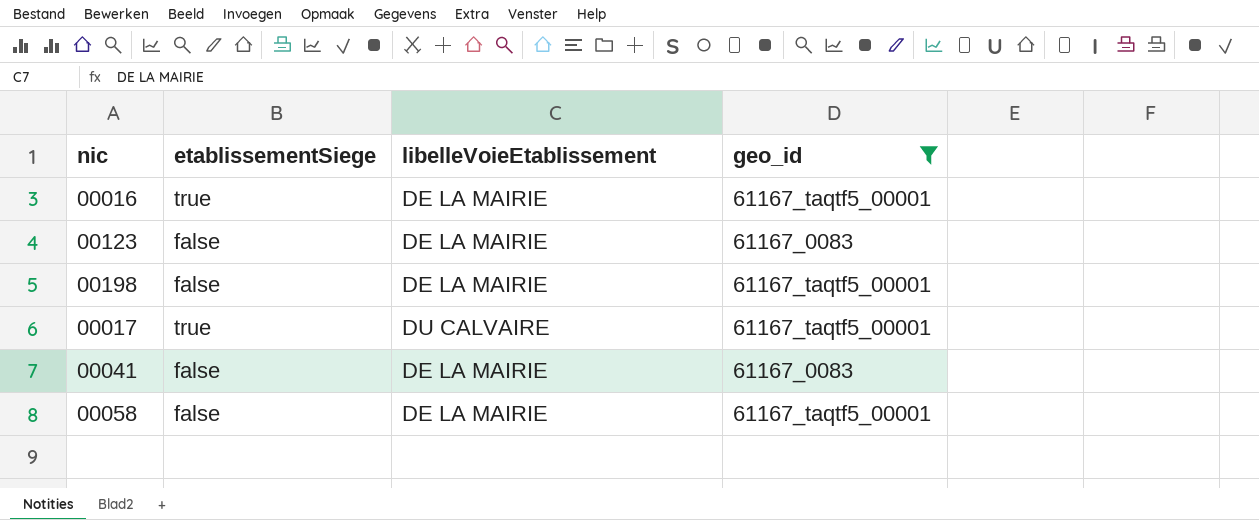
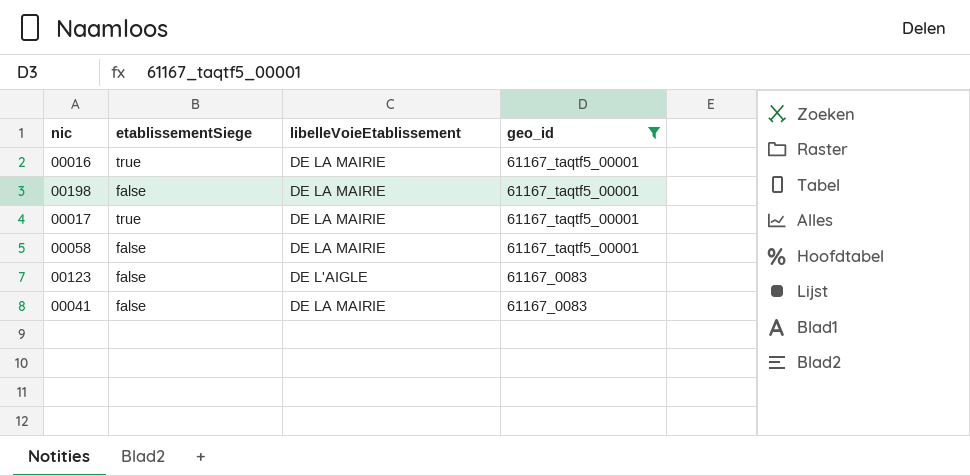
row order: none -> geo_id descending
00017 | libelleVoieEtablissement: DU CALVAIRE -> DE LA MAIRIE
00123 | libelleVoieEtablissement: DE LA MAIRIE -> DE L'AIGLE

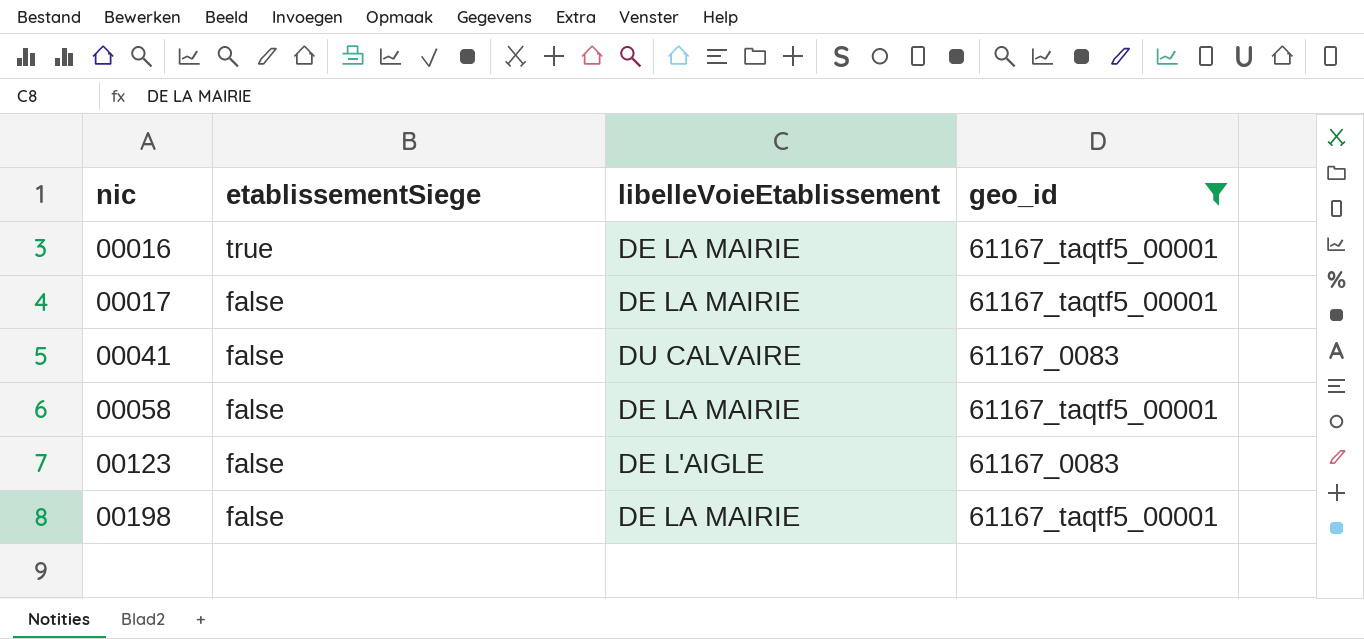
row order: geo_id descending -> nic ascending
00017 | etablissementSiege: true -> false
00041 | libelleVoieEtablissement: DE LA MAIRIE -> DU CALVAIRE

